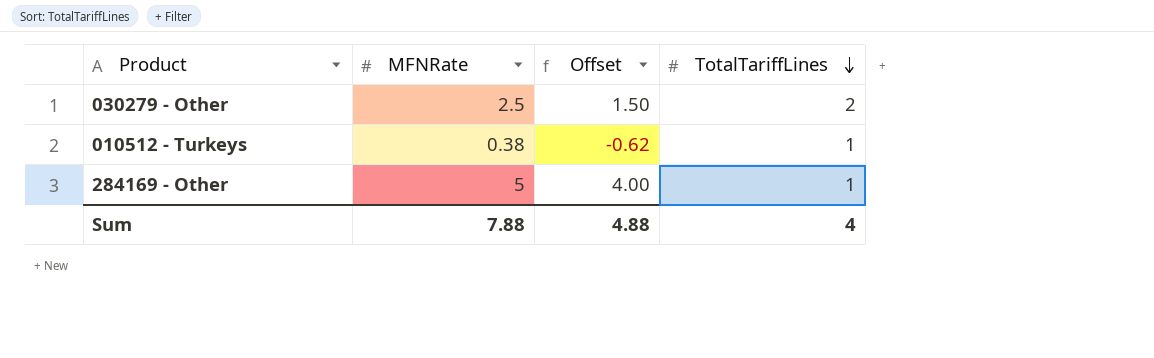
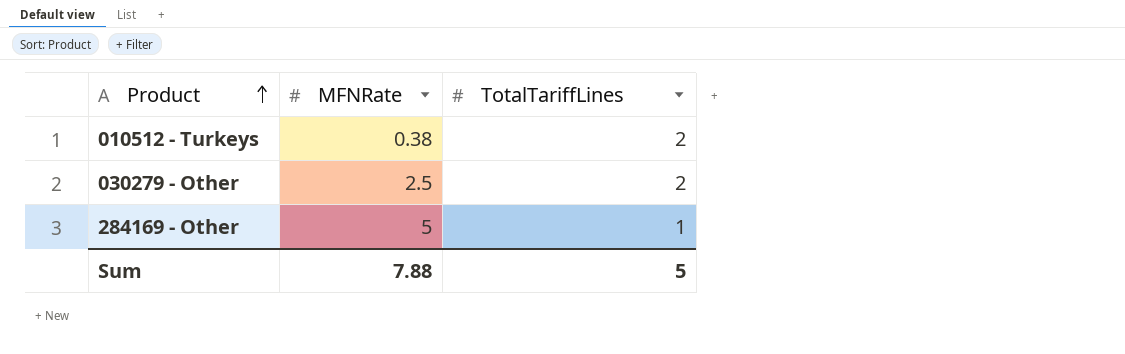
row order: TotalTariffLines descending -> Product ascending
column Offset | formula: [MFNRate] - 1 -> none
010512 - Turkeys | TotalTariffLines: 1 -> 2
Sum | TotalTariffLines: 4 -> 5

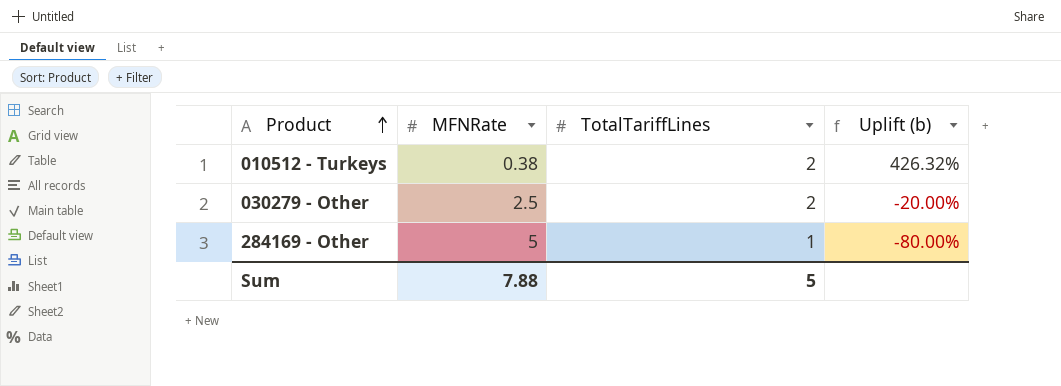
column Uplift (b) | formula: none -> ([TotalTariffLines] - [MFNRate]) / [MFNRate]

